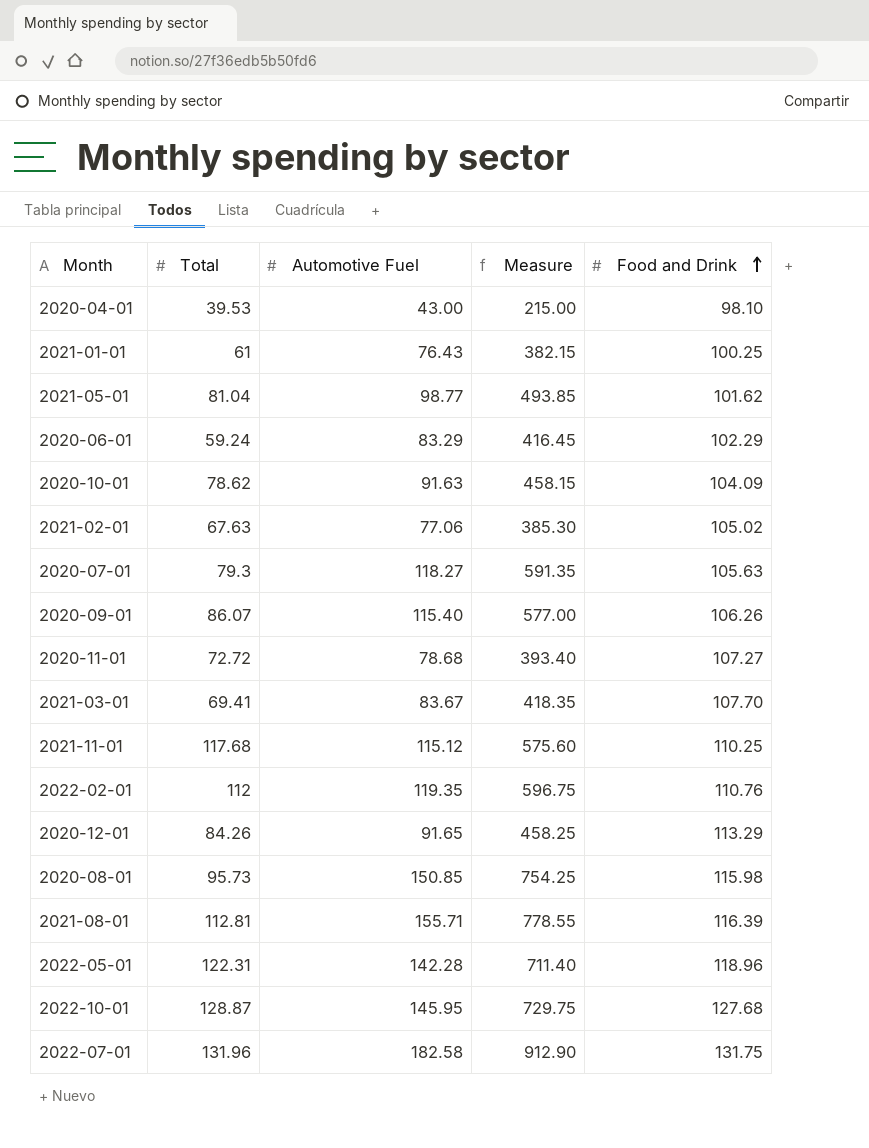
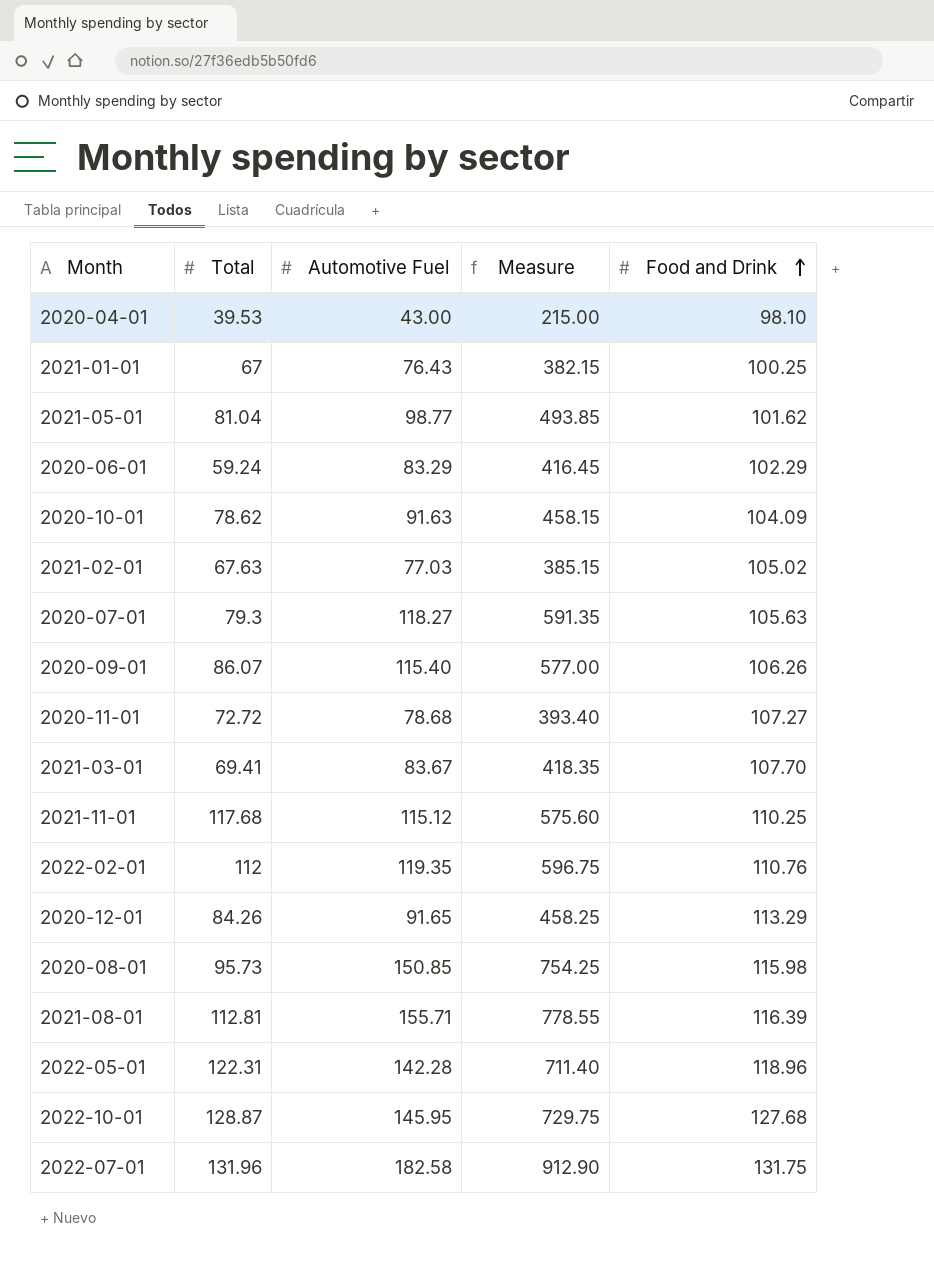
2021-01-01 | Total: 61 -> 67
2021-02-01 | Automotive Fuel: 77.06 -> 77.03
2021-02-01 | Measure: 385.30 -> 385.15

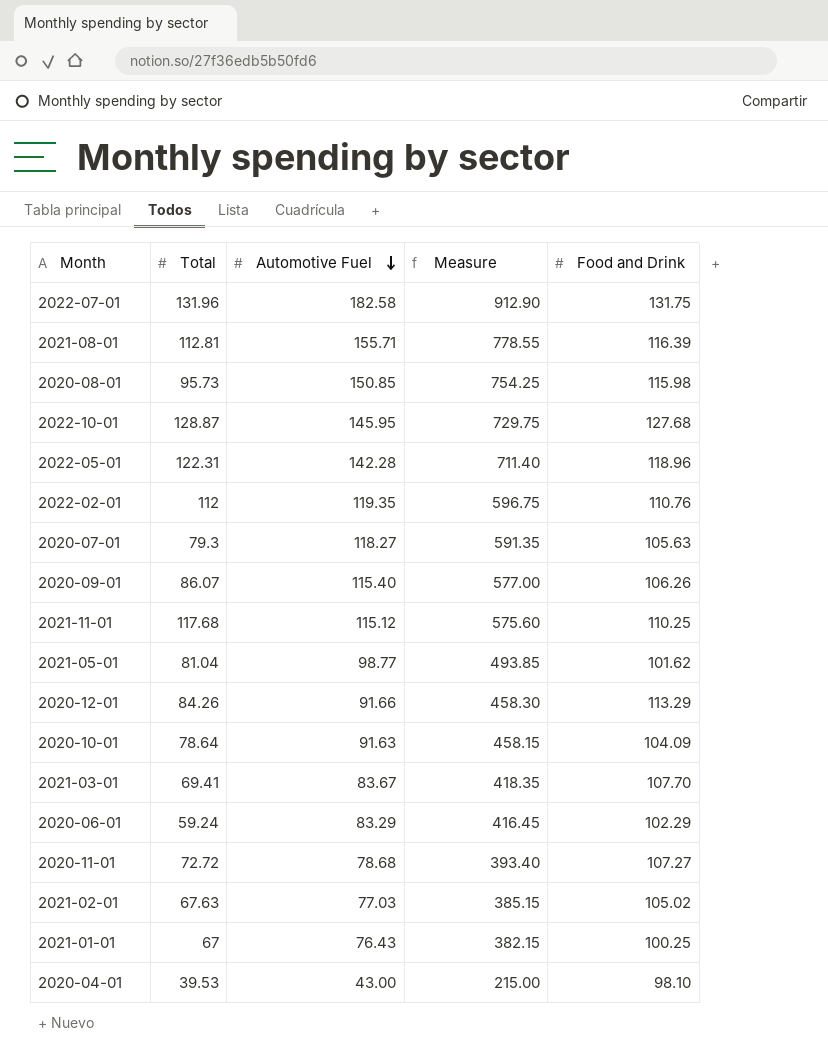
row order: Food and Drink ascending -> Automotive Fuel descending
2020-12-01 | Automotive Fuel: 91.65 -> 91.66
2020-12-01 | Measure: 458.25 -> 458.30
2020-10-01 | Total: 78.62 -> 78.64

